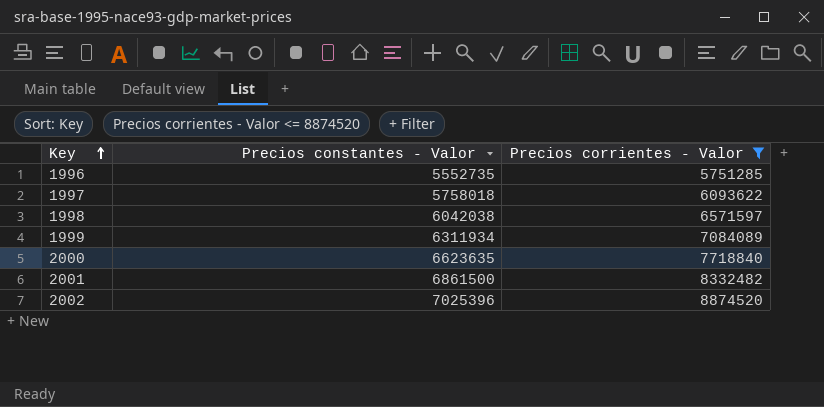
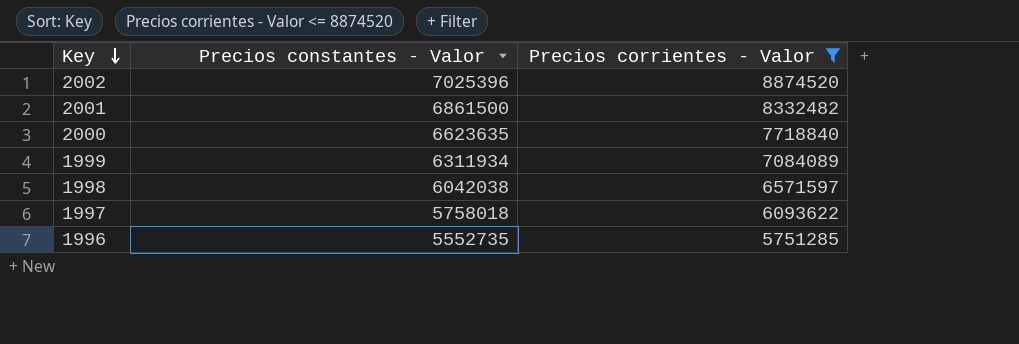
row order: Key ascending -> Key descending

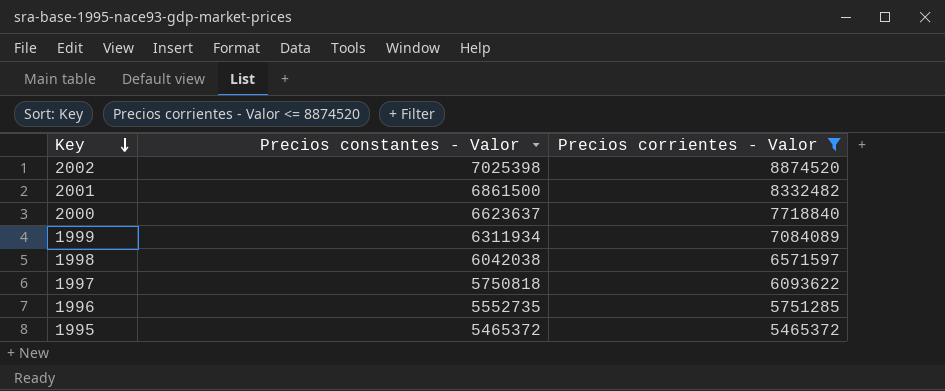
2002 | Precios constantes - Valor: 7025396 -> 7025398
2000 | Precios constantes - Valor: 6623635 -> 6623637
1997 | Precios constantes - Valor: 5758018 -> 5750818
row 1995: none -> 5465372 | 5465372

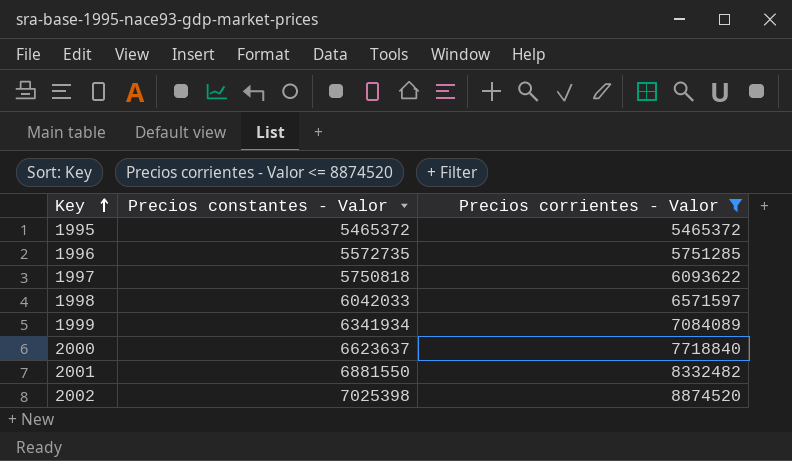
row order: Key descending -> Key ascending
1996 | Precios constantes - Valor: 5552735 -> 5572735
1998 | Precios constantes - Valor: 6042038 -> 6042033
1999 | Precios constantes - Valor: 6311934 -> 6341934
2001 | Precios constantes - Valor: 6861500 -> 6881550

